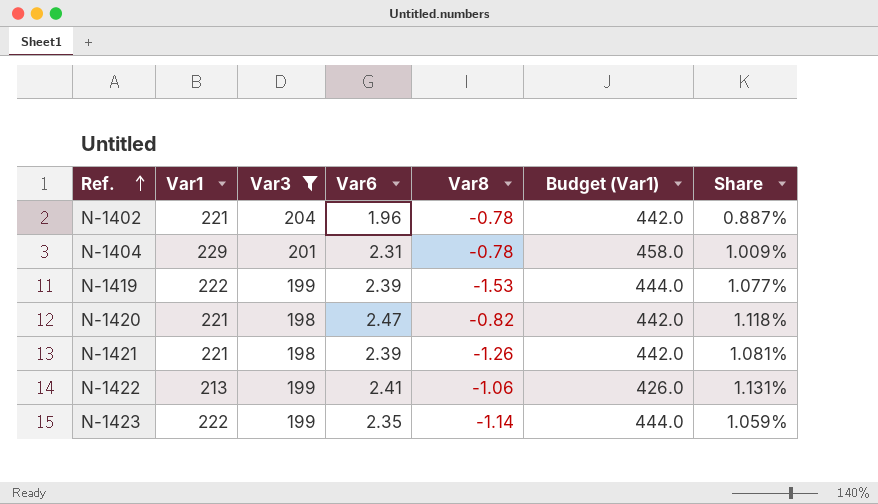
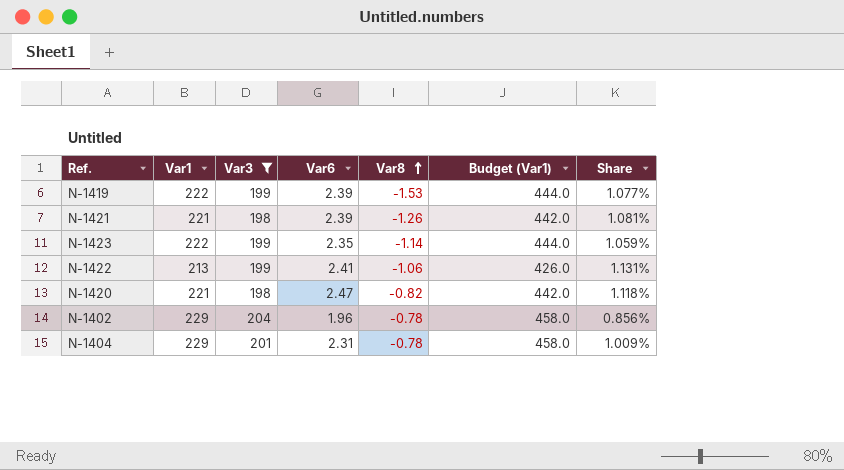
row order: Ref. ascending -> Var8 ascending
N-1402 | Var1: 221 -> 229
N-1402 | Budget (Var1): 442.0 -> 458.0
N-1402 | Share: 0.887% -> 0.856%

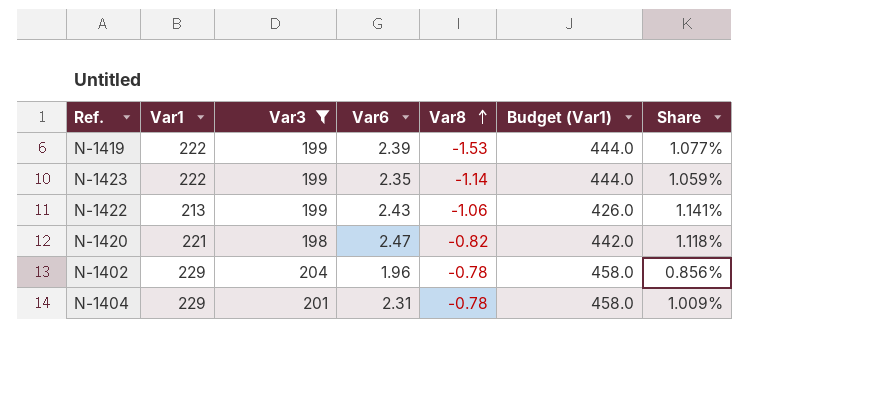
row N-1421: 221 | 198 | 2.39 | -1.26 | 442.0 | 1.081% -> none
N-1422 | Var6: 2.41 -> 2.43
N-1422 | Share: 1.131% -> 1.141%

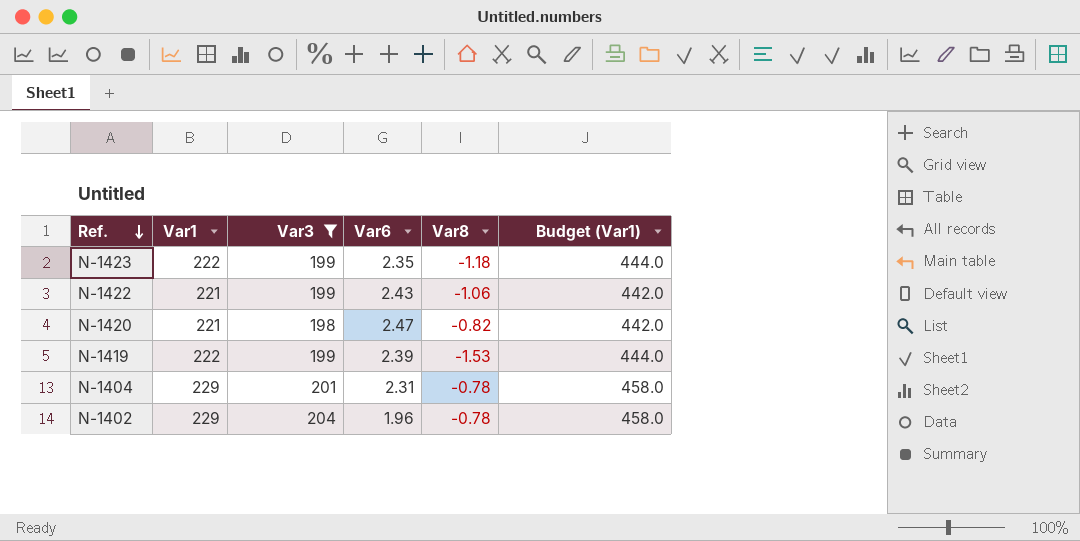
row order: Var8 ascending -> Ref. descending
column Share | formula: [Var6] / [Var1] -> none
N-1423 | Var8: -1.14 -> -1.18
N-1422 | Var1: 213 -> 221
N-1422 | Budget (Var1): 426.0 -> 442.0

